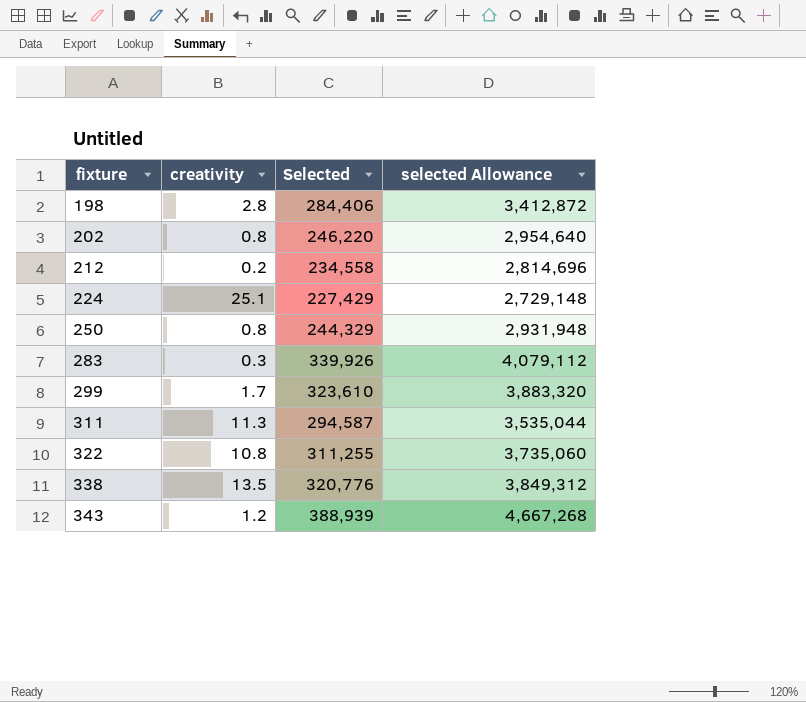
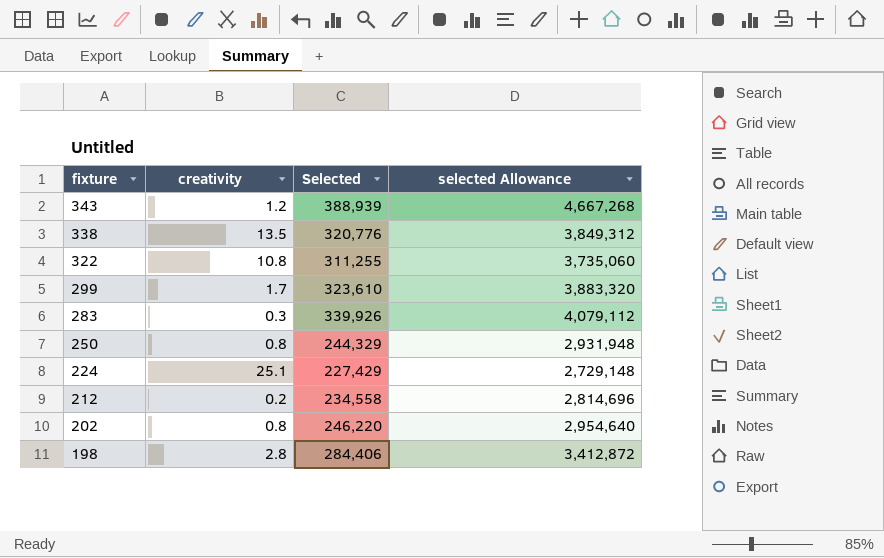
row order: fixture ascending -> fixture descending
row 311: 11.3 | 294,587 | 3,535,044 -> none

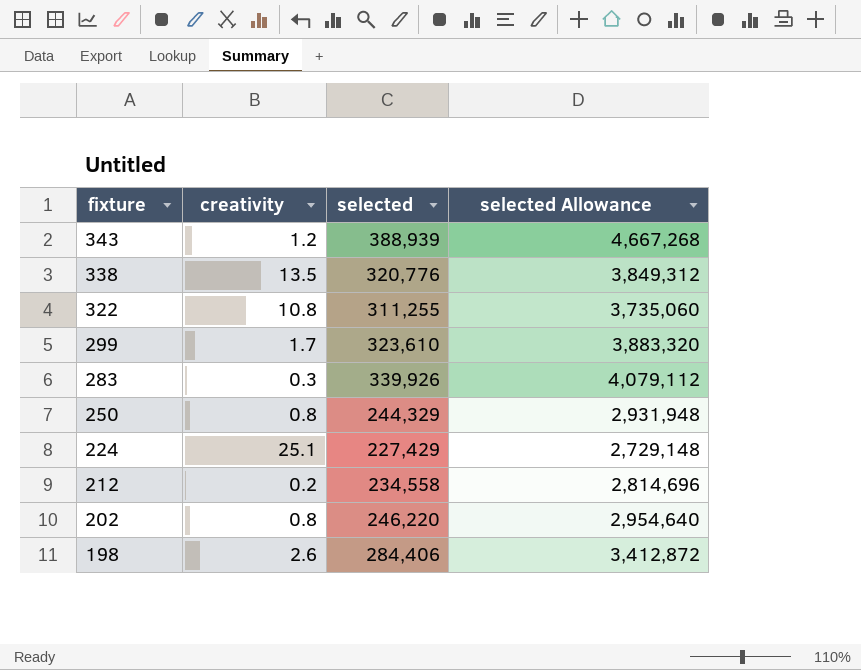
column name: Selected -> selected
198 | creativity: 2.8 -> 2.6

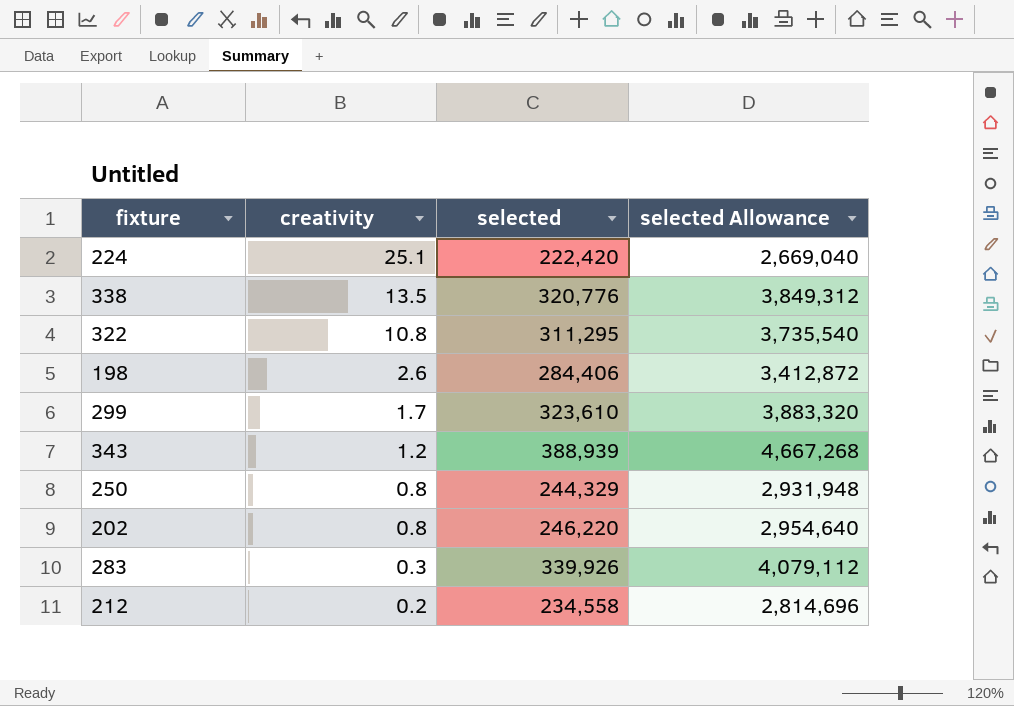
row order: fixture descending -> creativity descending
224 | selected: 227,429 -> 222,420
224 | selected Allowance: 2,729,148 -> 2,669,040
322 | selected: 311,255 -> 311,295
322 | selected Allowance: 3,735,060 -> 3,735,540

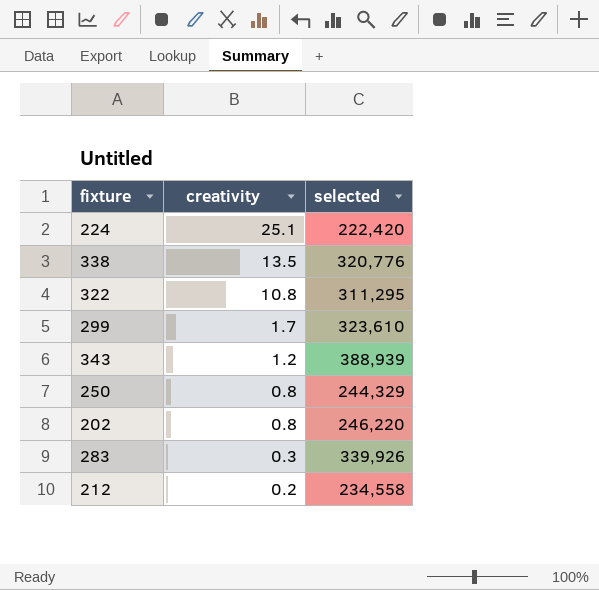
column selected Allowance | formula: [selected] * 12 -> none
row 198: 2.6 | 284,406 | 3,412,872 -> none

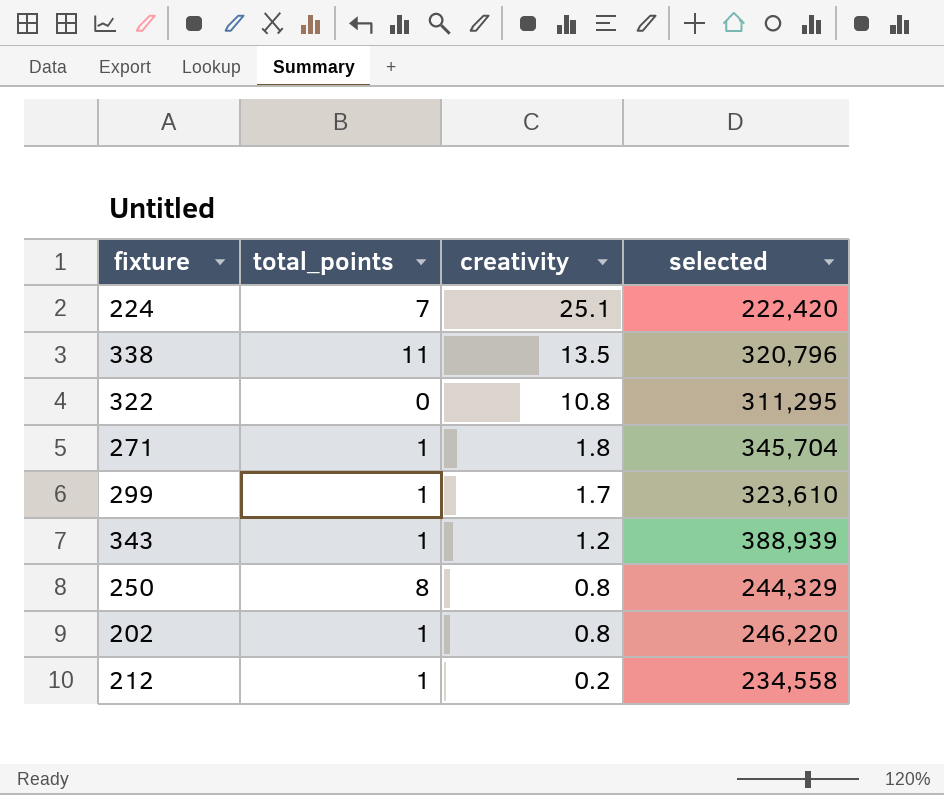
column total_points | position: none -> 2
row 283: 0.3 | 339,926 -> none
338 | selected: 320,776 -> 320,796
row 271: none -> 1 | 1.8 | 345,704

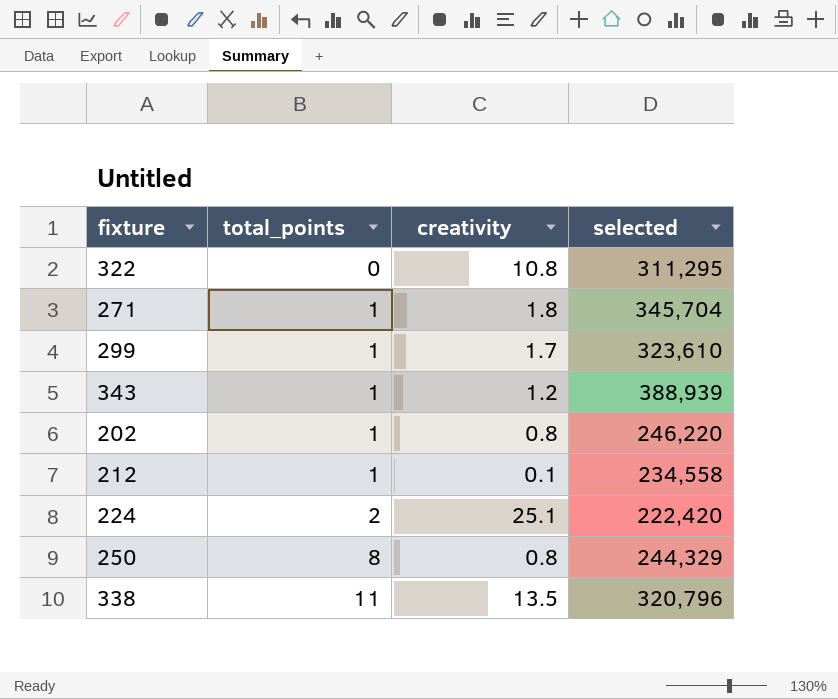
row order: creativity descending -> total_points ascending
212 | creativity: 0.2 -> 0.1
224 | total_points: 7 -> 2

